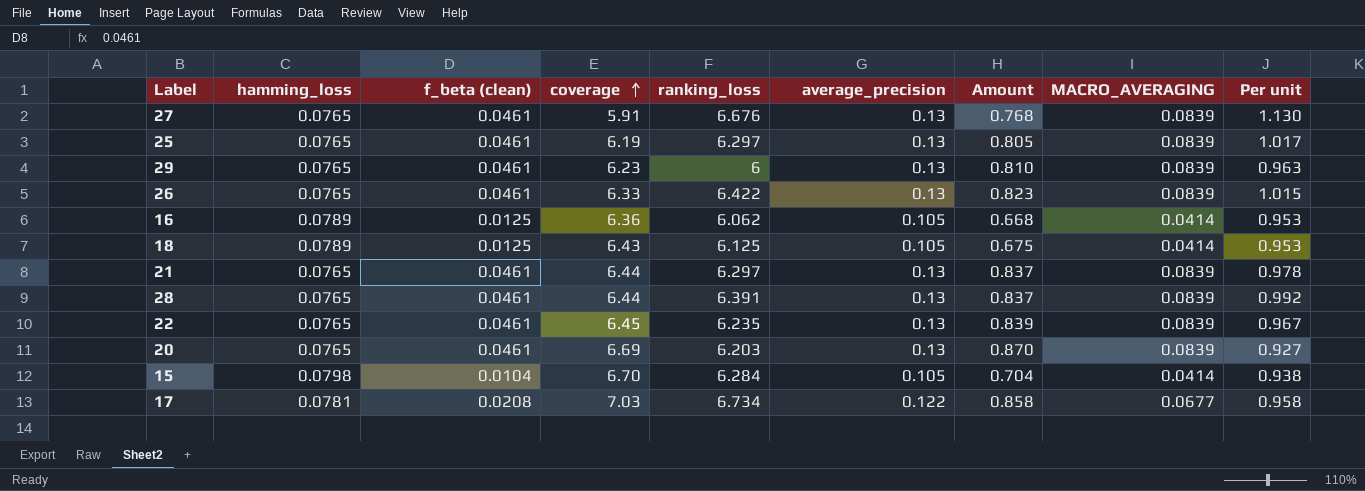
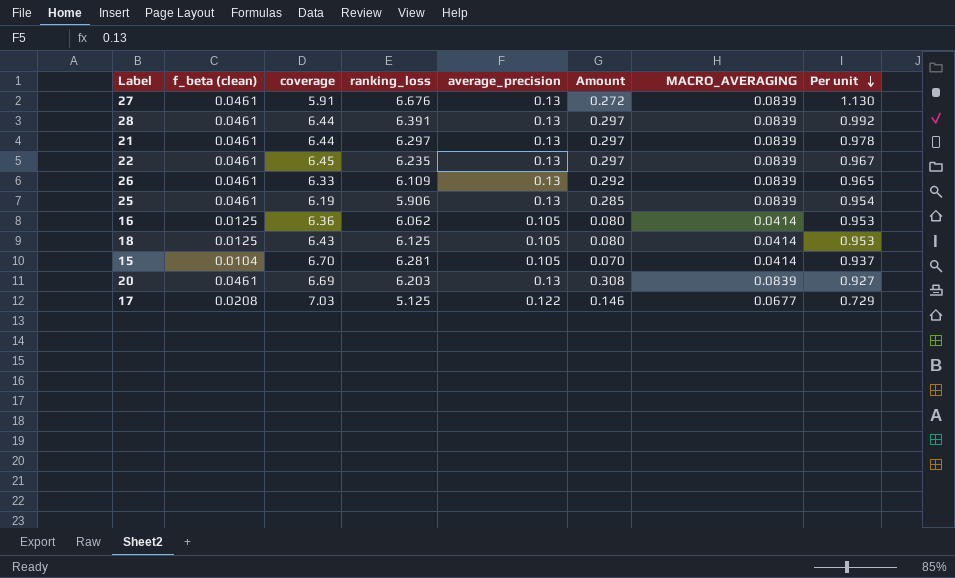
row order: coverage ascending -> Per unit descending
column hamming_loss | position: 2 -> none
column Amount | formula: [coverage] * [average_precision] -> [f_beta (clean)] * [coverage]
row 29: 0.0765 | 0.0461 | 6.23 | 6 | 0.13 | 0.810 | 0.0839 | 0.963 -> none
26 | ranking_loss: 6.422 -> 6.109
26 | Per unit: 1.015 -> 0.965
25 | ranking_loss: 6.297 -> 5.906
25 | Per unit: 1.017 -> 0.954
15 | ranking_loss: 6.284 -> 6.281
15 | Per unit: 0.938 -> 0.937
17 | ranking_loss: 6.734 -> 5.125
17 | Per unit: 0.958 -> 0.729

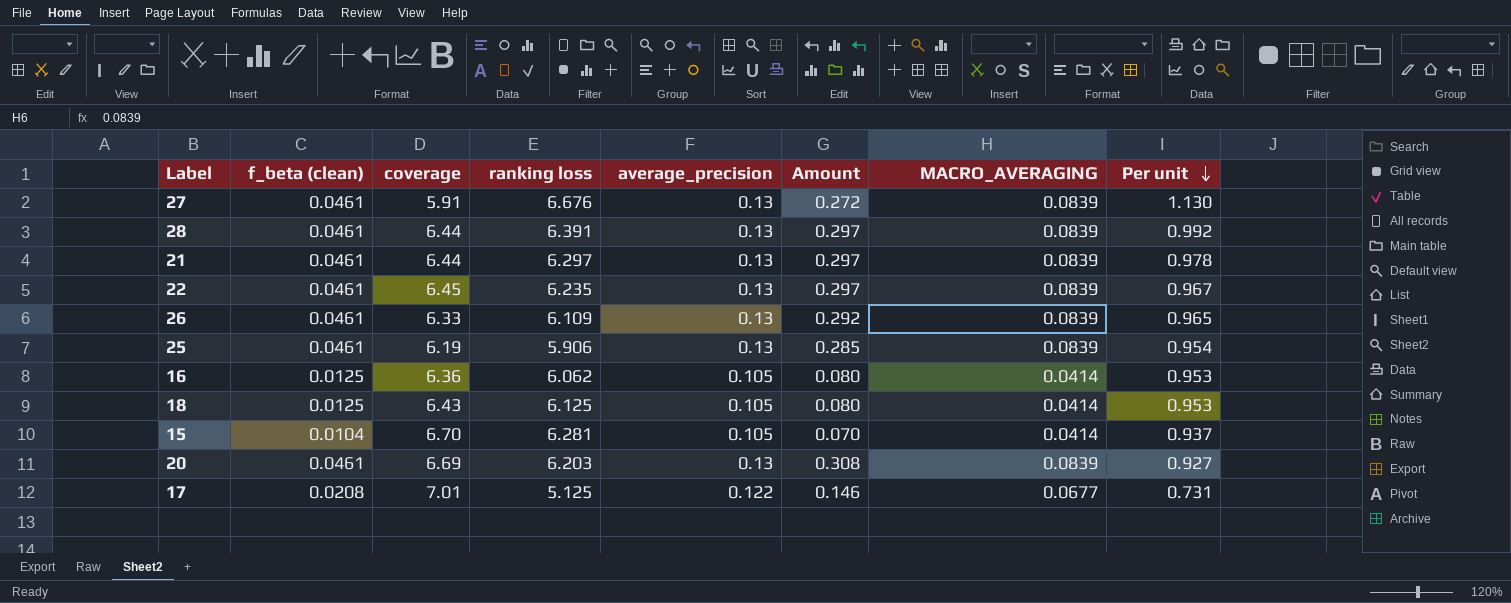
column name: ranking_loss -> ranking loss
17 | coverage: 7.03 -> 7.01
17 | Per unit: 0.729 -> 0.731

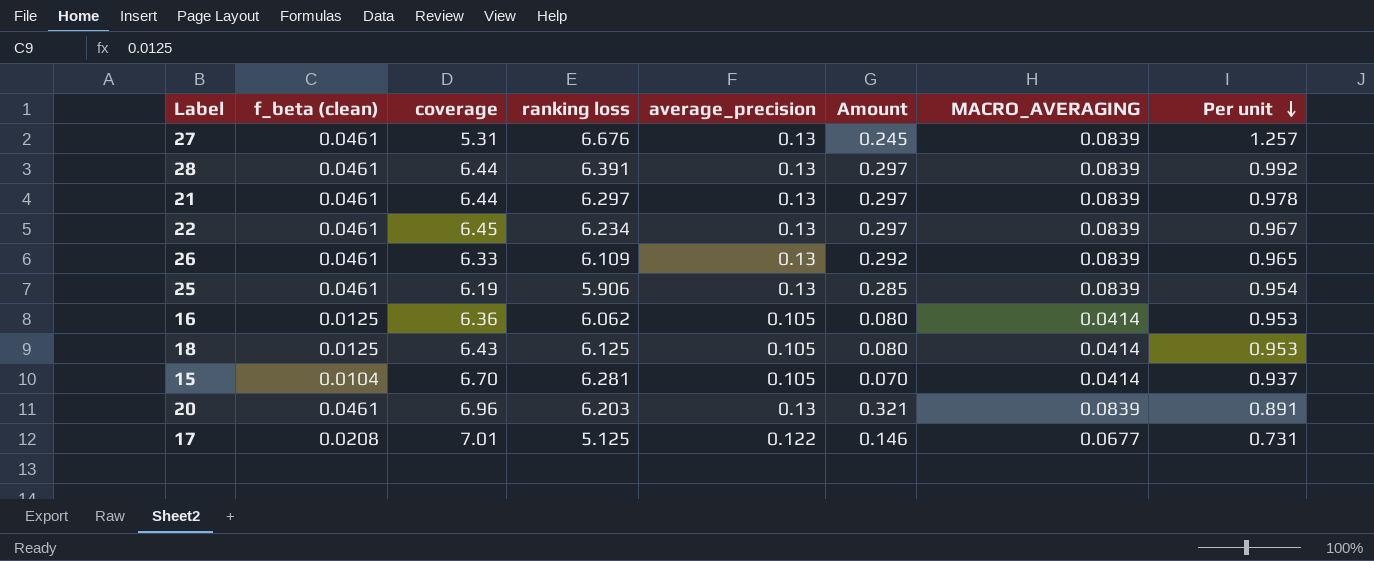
27 | coverage: 5.91 -> 5.31
27 | Amount: 0.272 -> 0.245
27 | Per unit: 1.130 -> 1.257
22 | ranking loss: 6.235 -> 6.234
20 | coverage: 6.69 -> 6.96
20 | Amount: 0.308 -> 0.321
20 | Per unit: 0.927 -> 0.891

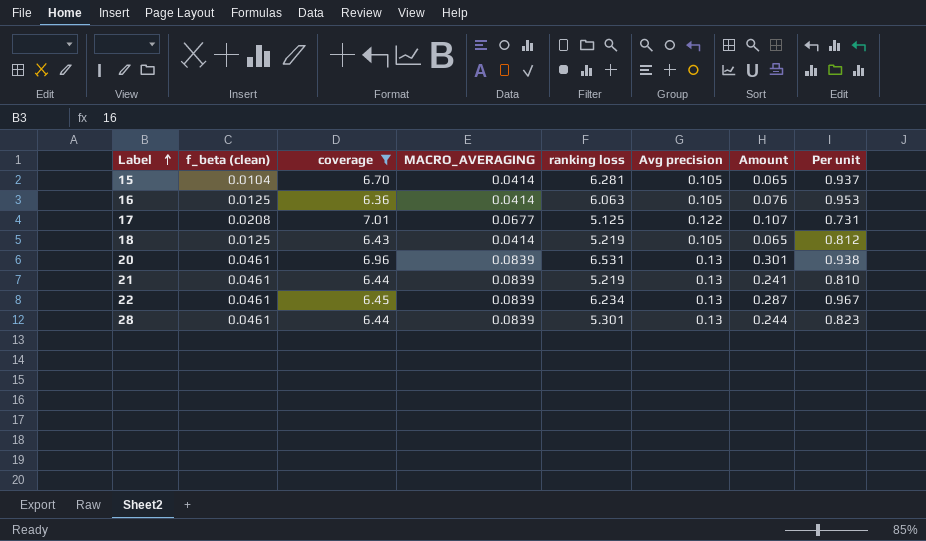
filter: none -> coverage >= 6.36
row order: Per unit descending -> Label ascending
column MACRO_AVERAGING | position: 7 -> 4
column name: average_precision -> Avg precision
column Amount | formula: [f_beta (clean)] * [coverage] -> [f_beta (clean)] * [ranking loss]
16 | ranking loss: 6.062 -> 6.063
18 | ranking loss: 6.125 -> 5.219
18 | Per unit: 0.953 -> 0.812
20 | ranking loss: 6.203 -> 6.531
20 | Per unit: 0.891 -> 0.938
21 | ranking loss: 6.297 -> 5.219
21 | Per unit: 0.978 -> 0.810
28 | ranking loss: 6.391 -> 5.301
28 | Per unit: 0.992 -> 0.823

